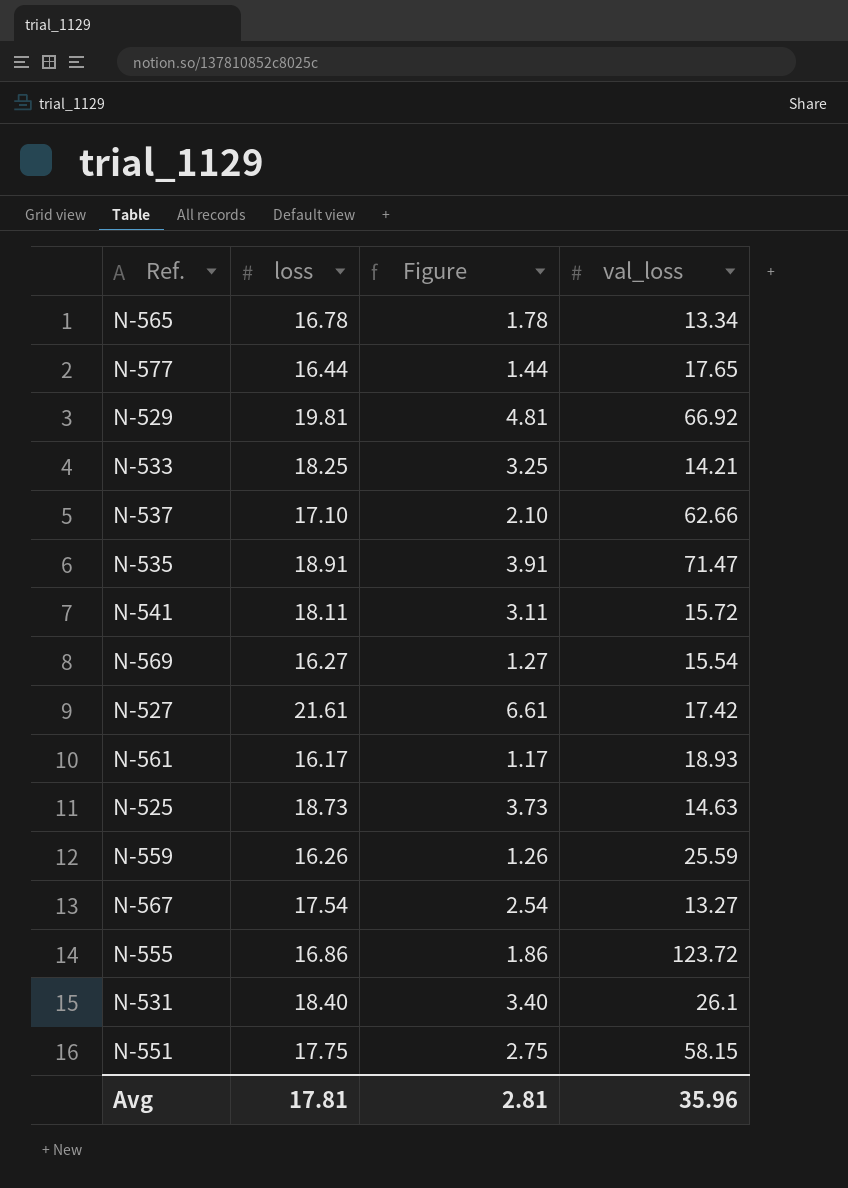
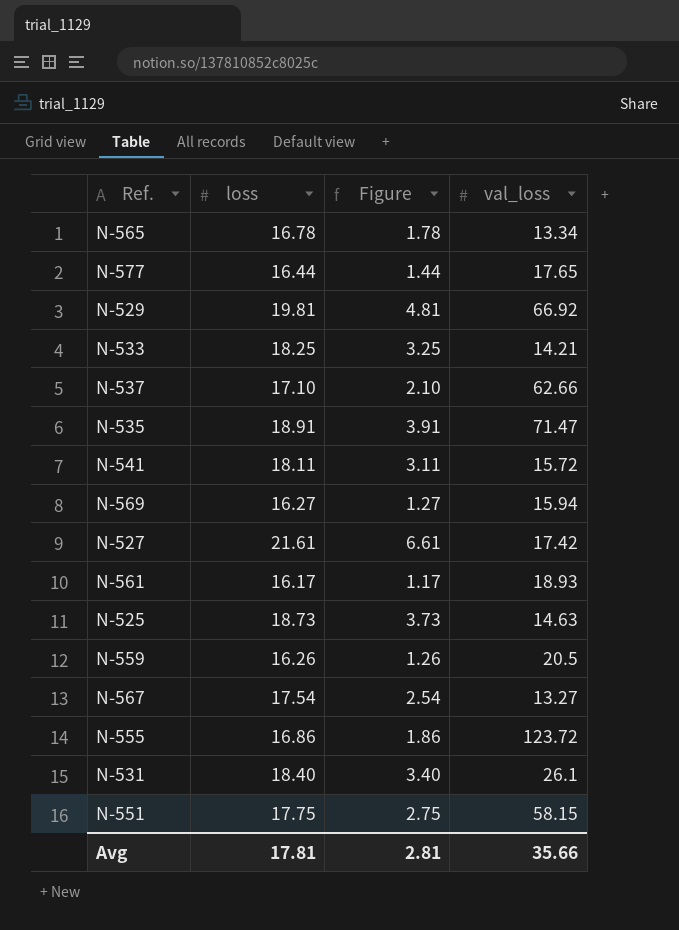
N-569 | val_loss: 15.54 -> 15.94
N-559 | val_loss: 25.59 -> 20.5
Avg | val_loss: 35.96 -> 35.66

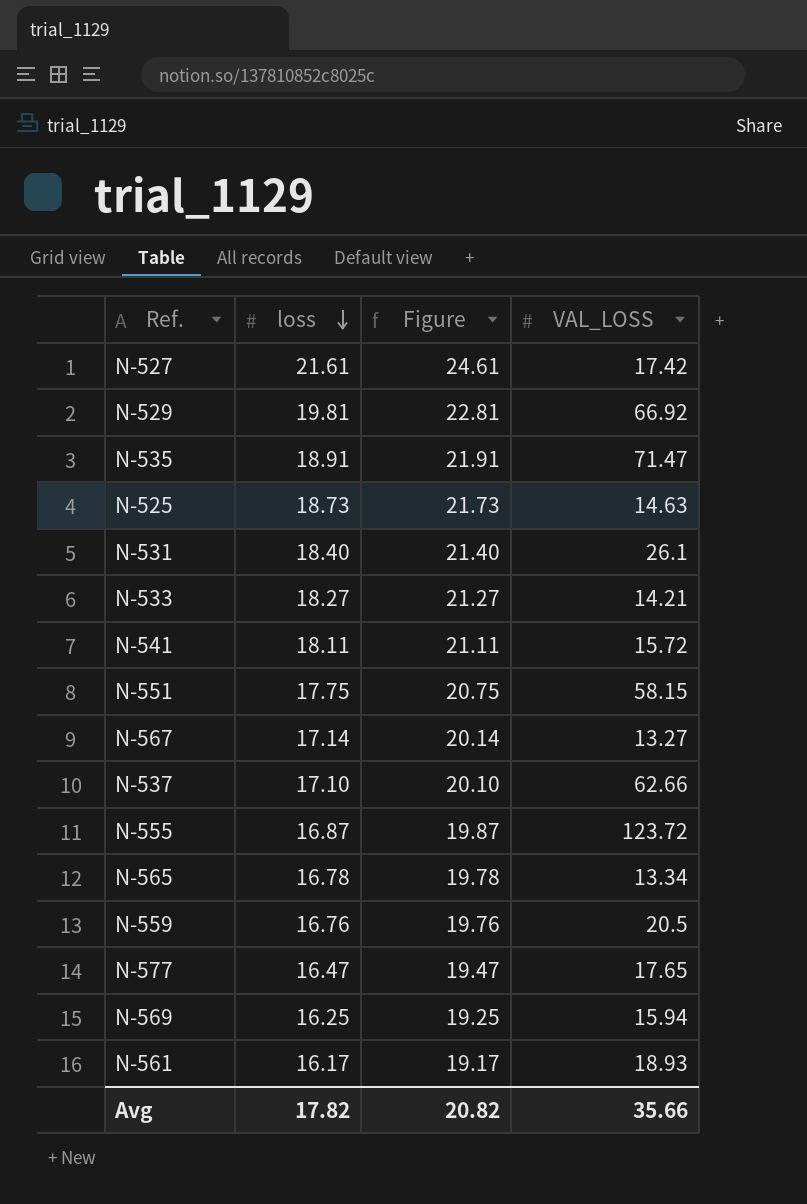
row order: none -> loss descending
column Figure | formula: [loss] - 15 -> [loss] + 3
column name: val_loss -> VAL_LOSS
N-533 | loss: 18.25 -> 18.27
N-567 | loss: 17.54 -> 17.14
N-555 | loss: 16.86 -> 16.87
N-559 | loss: 16.26 -> 16.76
N-577 | loss: 16.44 -> 16.47
N-569 | loss: 16.27 -> 16.25
Avg | loss: 17.81 -> 17.82
Avg | Figure: 2.81 -> 20.82

